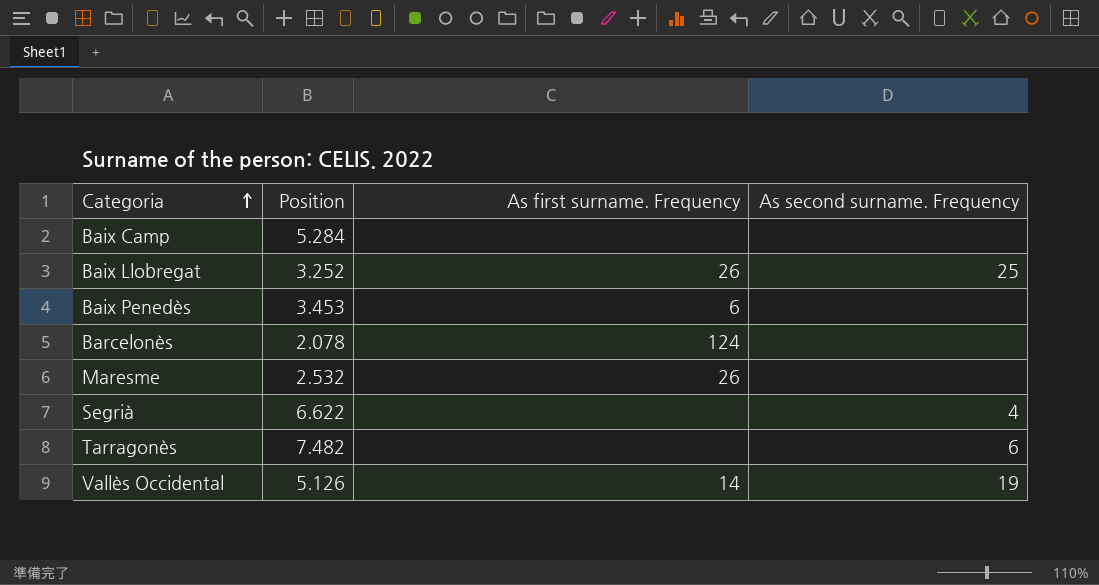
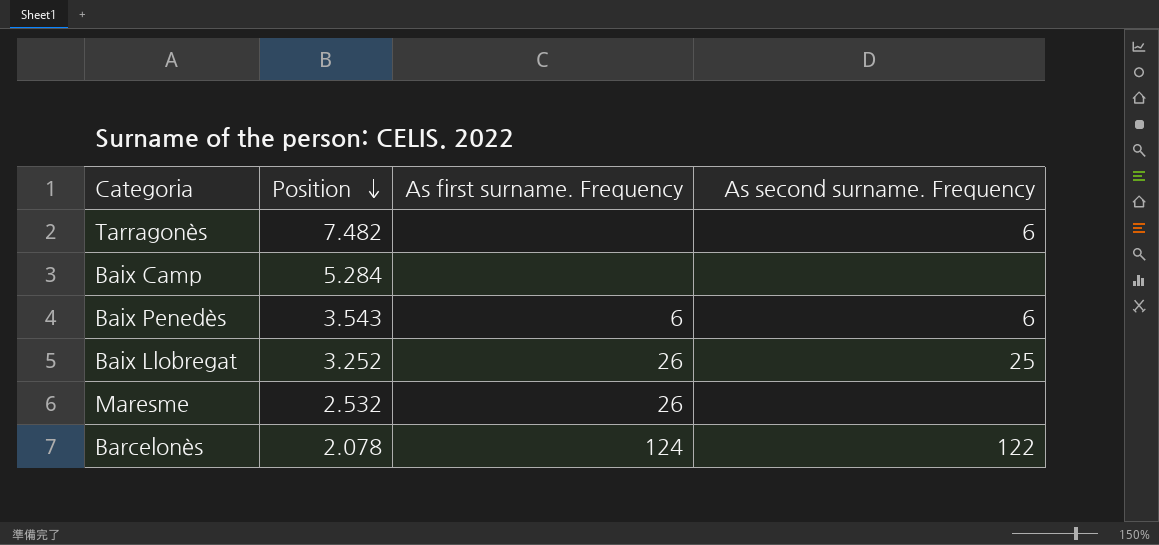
row order: Categoria ascending -> Position descending
row Segrià: 6.622 | none | 4 -> none
row Vallès Occidental: 5.126 | 14 | 19 -> none
Baix Penedès | Position: 3.453 -> 3.543
Baix Penedès | As second surname. Frequency: none -> 6
Barcelonès | As second surname. Frequency: none -> 122

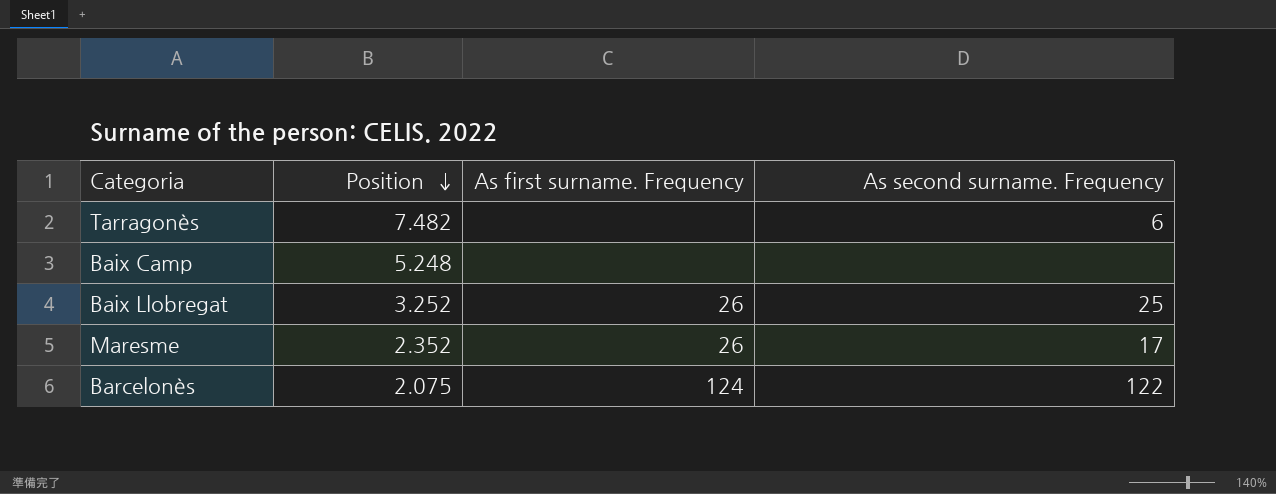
row Baix Penedès: 3.543 | 6 | 6 -> none
Baix Camp | Position: 5.284 -> 5.248
Maresme | Position: 2.532 -> 2.352
Maresme | As second surname. Frequency: none -> 17
Barcelonès | Position: 2.078 -> 2.075

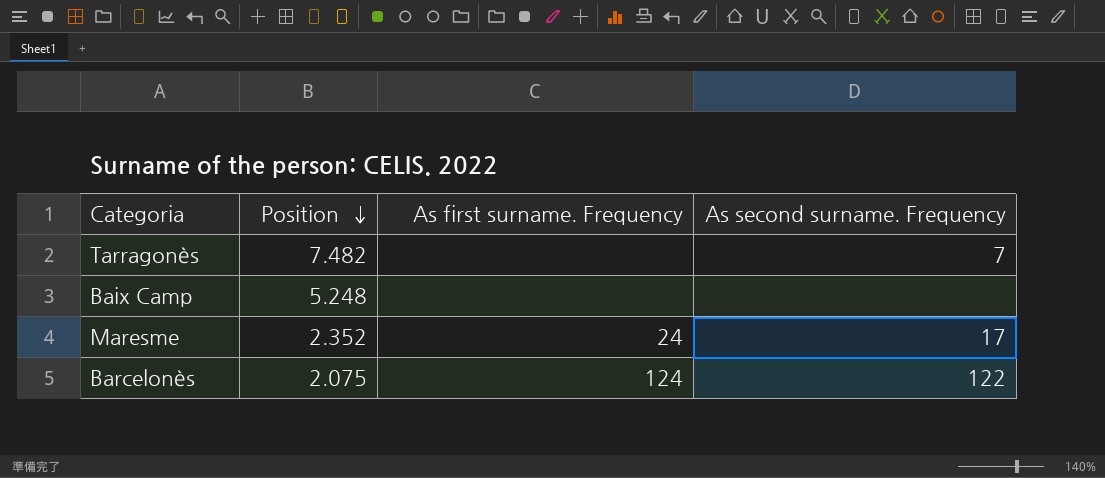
row Baix Llobregat: 3.252 | 26 | 25 -> none
Tarragonès | As second surname. Frequency: 6 -> 7
Maresme | As first surname. Frequency: 26 -> 24

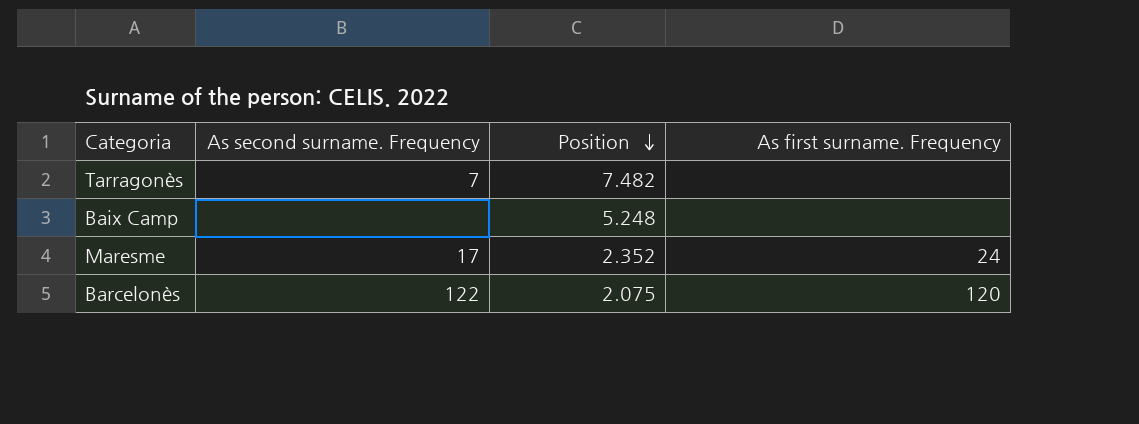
column As second surname. Frequency | position: 4 -> 2
Barcelonès | As first surname. Frequency: 124 -> 120

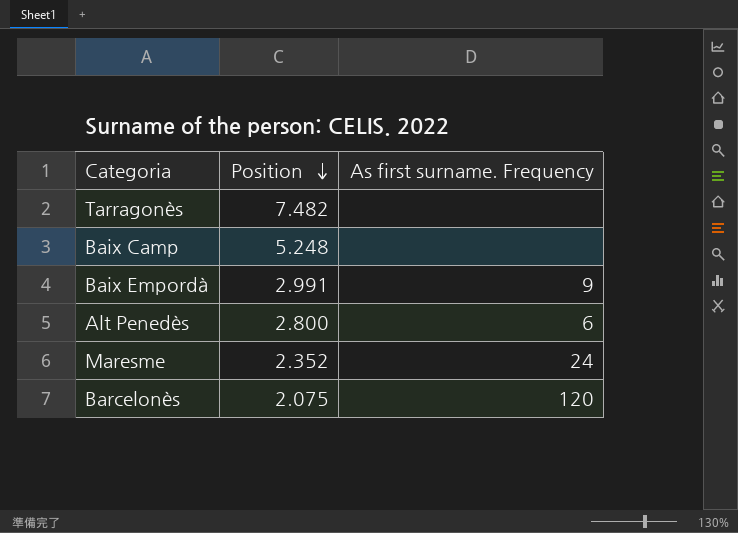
column As second surname. Frequency | position: 2 -> none
row Baix Empordà: none -> 2.991 | 9
row Alt Penedès: none -> 2.800 | 6

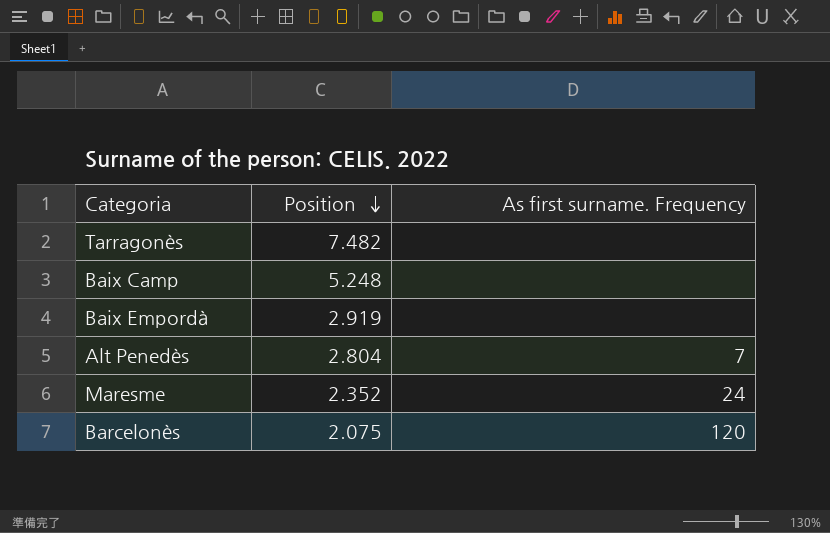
Baix Empordà | Position: 2.991 -> 2.919
Baix Empordà | As first surname. Frequency: 9 -> none
Alt Penedès | Position: 2.800 -> 2.804
Alt Penedès | As first surname. Frequency: 6 -> 7

